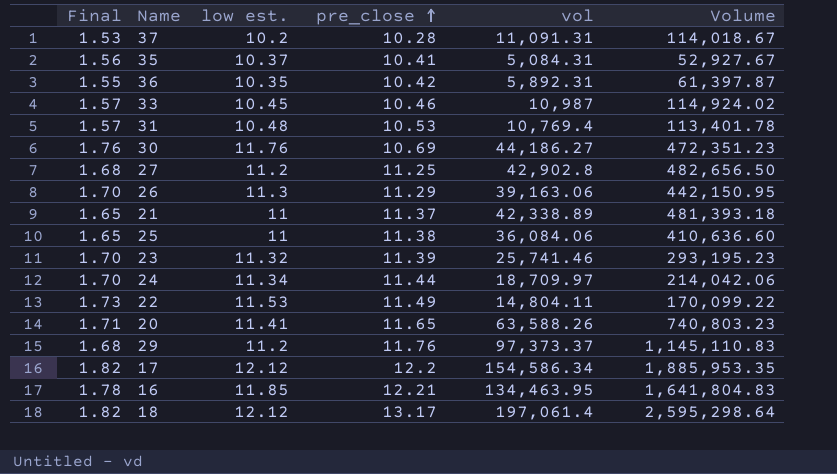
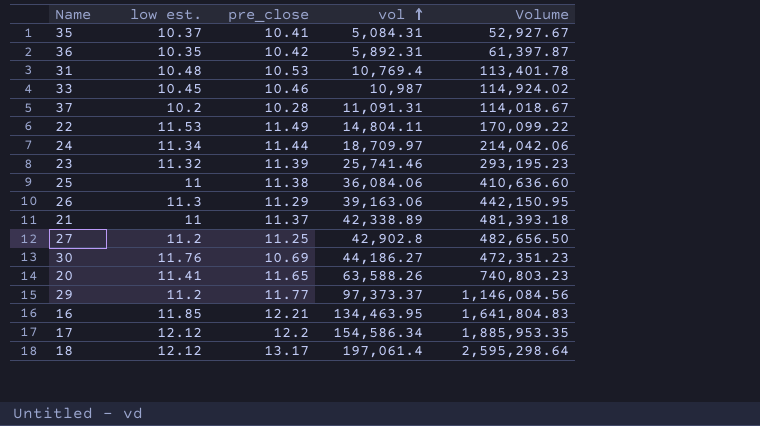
row order: pre_close ascending -> vol ascending
column Final | formula: [low est.] * 0.15 -> none
29 | pre_close: 11.76 -> 11.77
29 | Volume: 1,145,110.83 -> 1,146,084.56

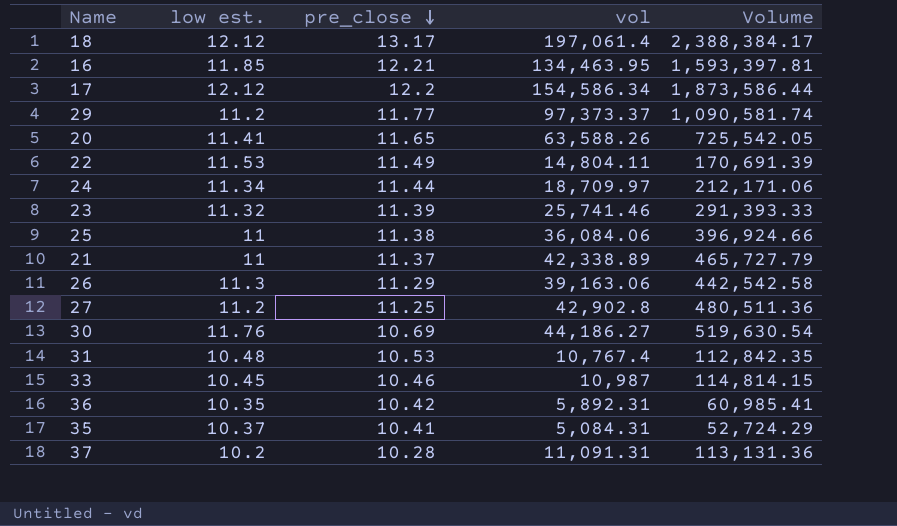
row order: vol ascending -> pre_close descending
column Volume | formula: [pre_close] * [vol] -> [low est.] * [vol]
31 | vol: 10,769.4 -> 10,767.4

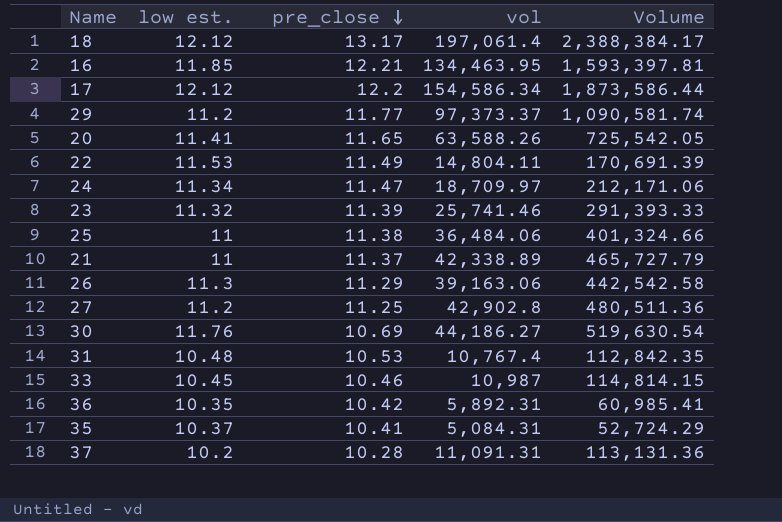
24 | pre_close: 11.44 -> 11.47
25 | vol: 36,084.06 -> 36,484.06
25 | Volume: 396,924.66 -> 401,324.66

